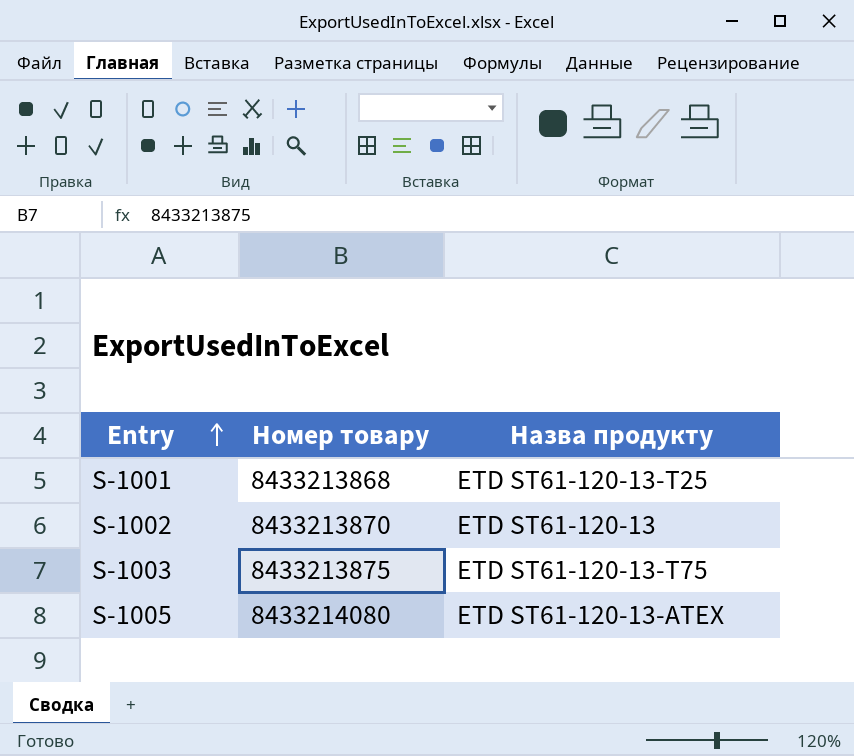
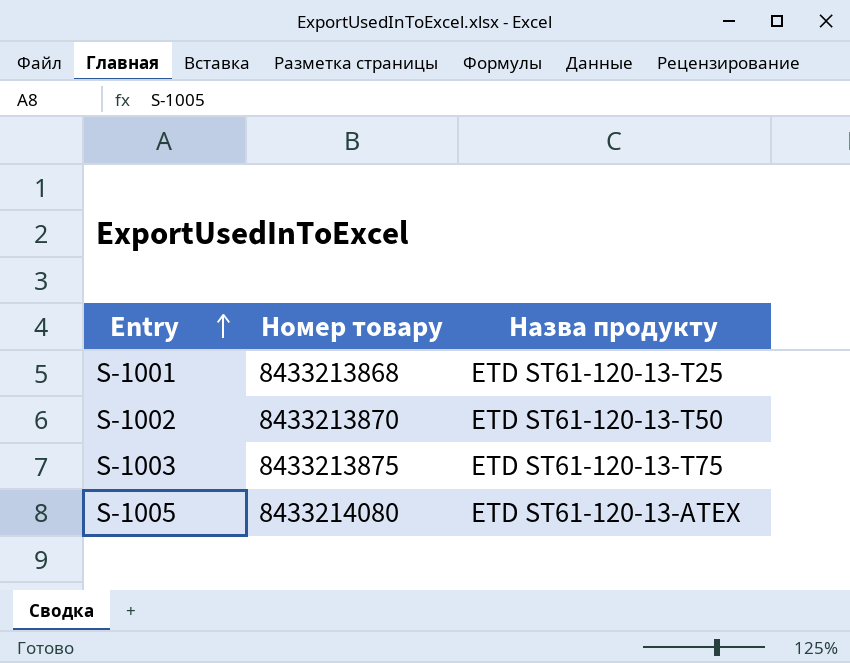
S-1002 | Назва продукту: ETD ST61-120-13 -> ETD ST61-120-13-T50

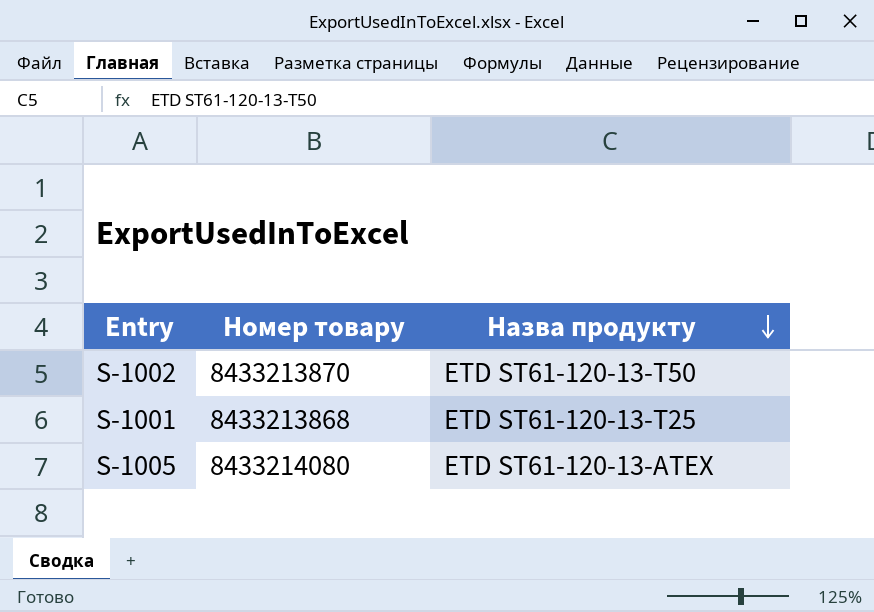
row order: Entry ascending -> Назва продукту descending
row S-1003: 8433213875 | ETD ST61-120-13-T75 -> none

